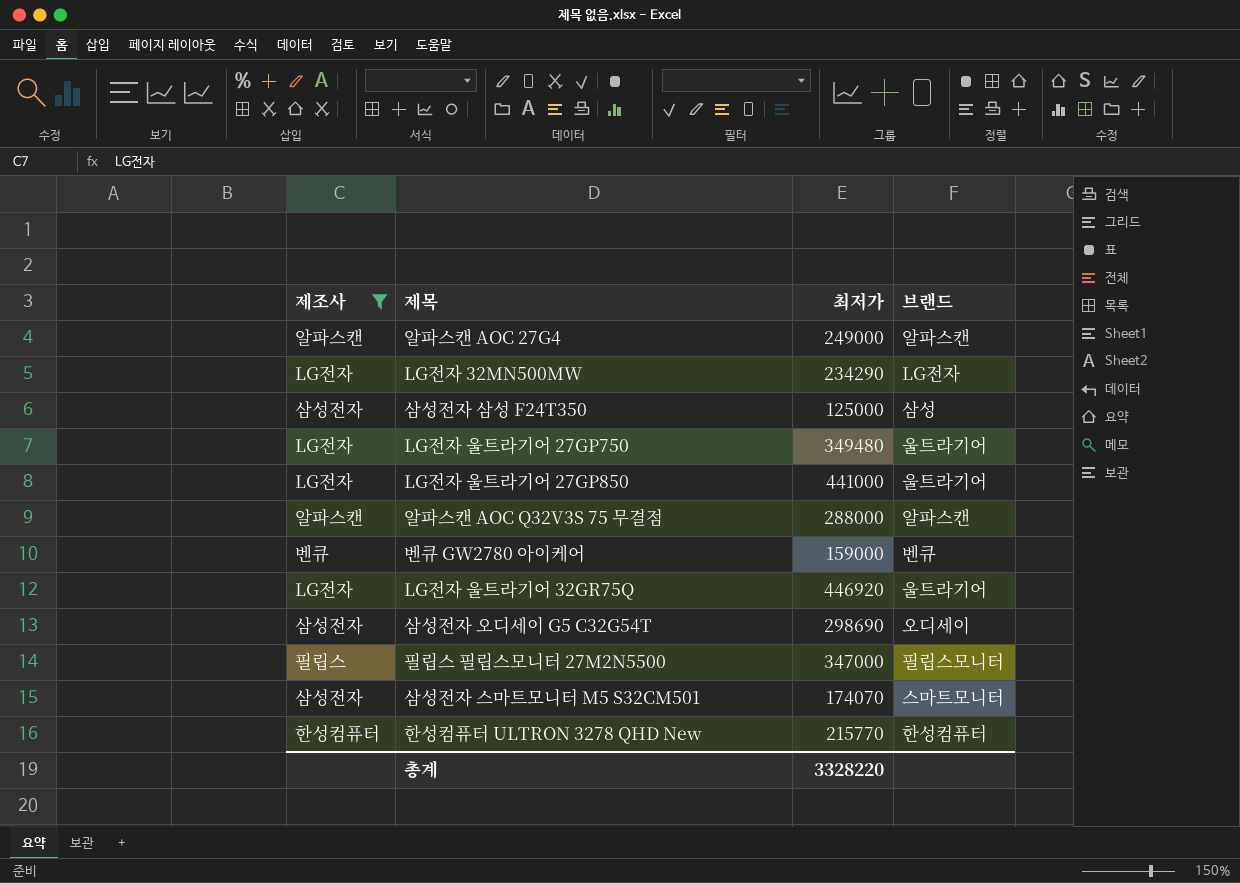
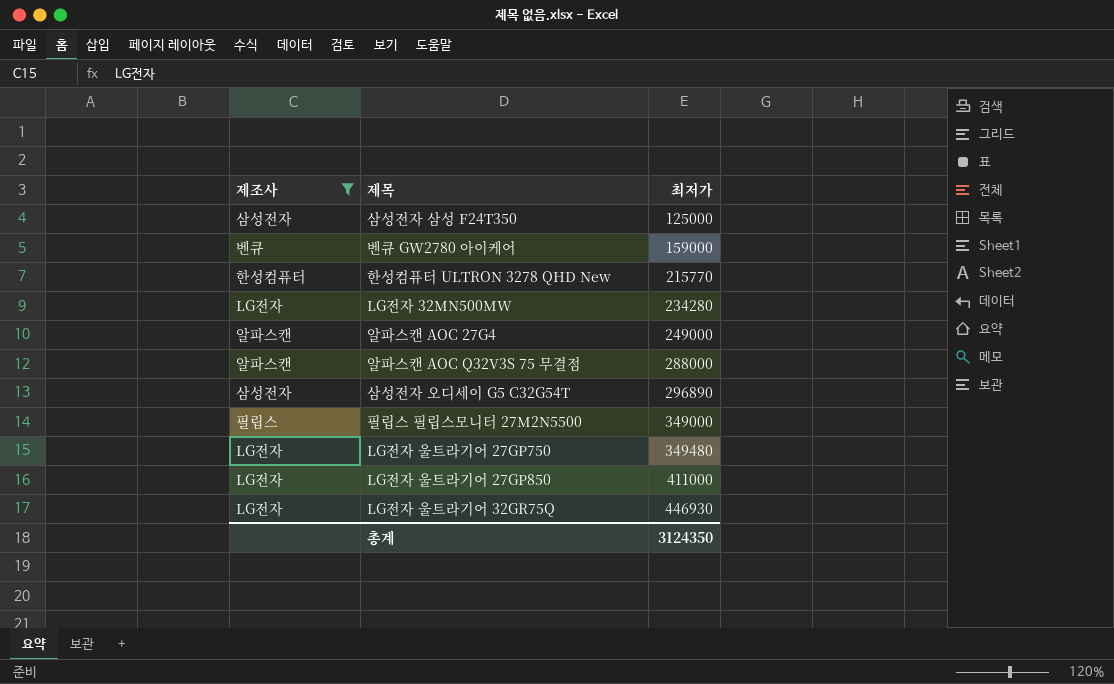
row order: none -> 최저가 ascending
column 브랜드 | position: 4 -> none
row 삼성전자 스마트모니터 M5 S32CM501: 삼성전자 | 174070 | 스마트모니터 -> none
LG전자 32MN500MW | 최저가: 234290 -> 234280
삼성전자 오디세이 G5 C32G54T | 최저가: 298690 -> 296890
필립스 필립스모니터 27M2N5500 | 최저가: 347000 -> 349000
LG전자 울트라기어 27GP850 | 최저가: 441000 -> 411000
LG전자 울트라기어 32GR75Q | 최저가: 446920 -> 446930
총계 | 최저가: 3328220 -> 3124350

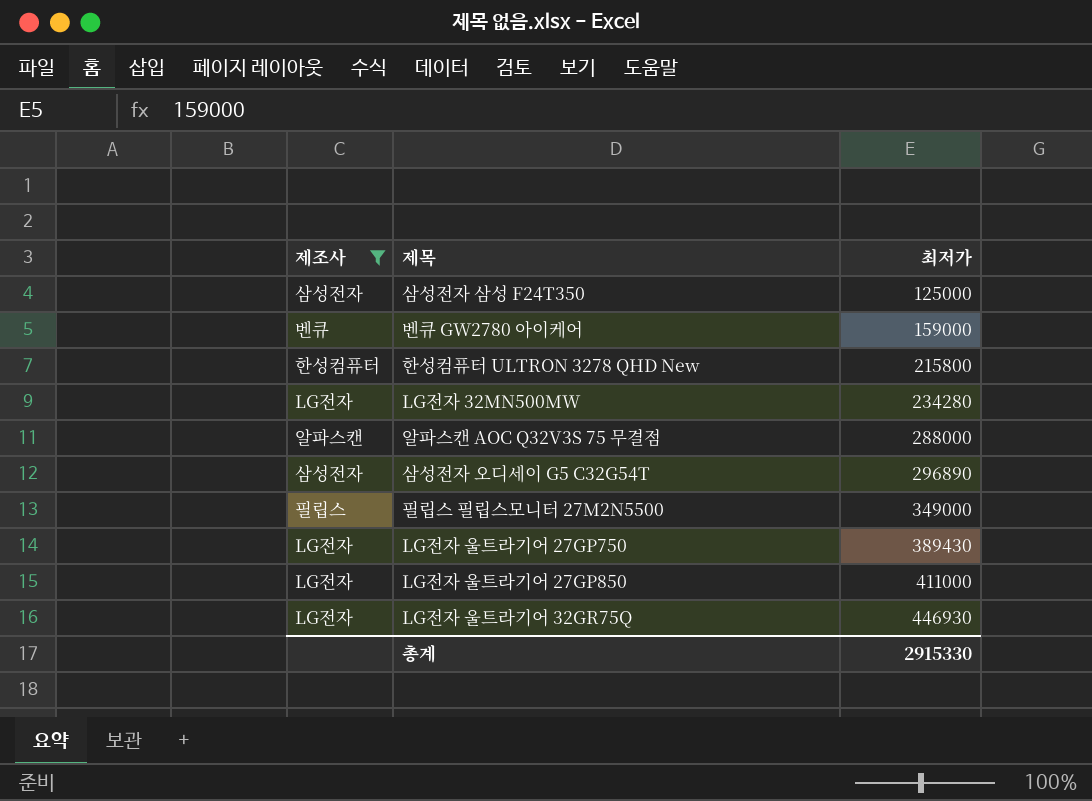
row 알파스캔 AOC 27G4: 알파스캔 | 249000 -> none
한성컴퓨터 ULTRON 3278 QHD New | 최저가: 215770 -> 215800
LG전자 울트라기어 27GP750 | 최저가: 349480 -> 389430
총계 | 최저가: 3124350 -> 2915330

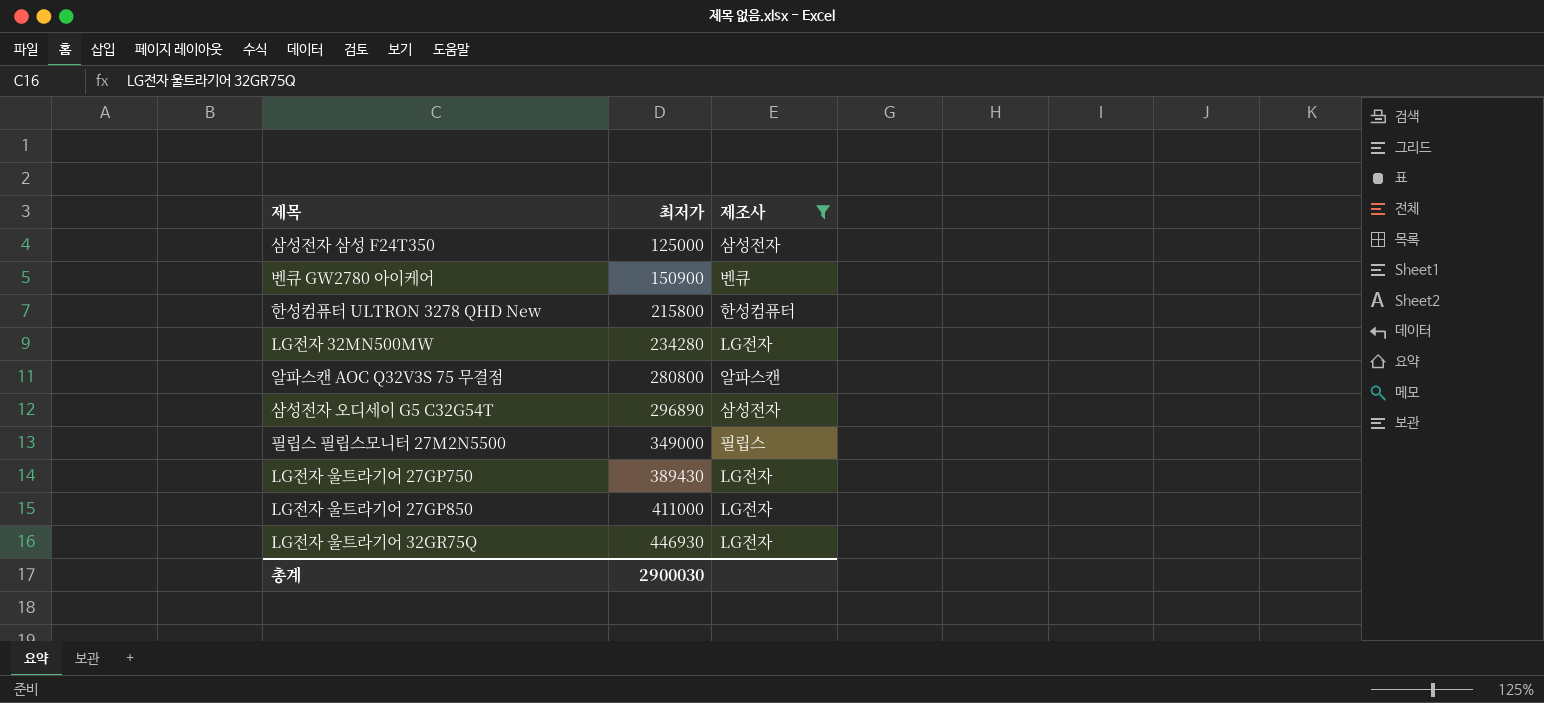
column 제조사 | position: 1 -> 3
벤큐 GW2780 아이케어 | 최저가: 159000 -> 150900
알파스캔 AOC Q32V3S 75 무결점 | 최저가: 288000 -> 280800
총계 | 최저가: 2915330 -> 2900030

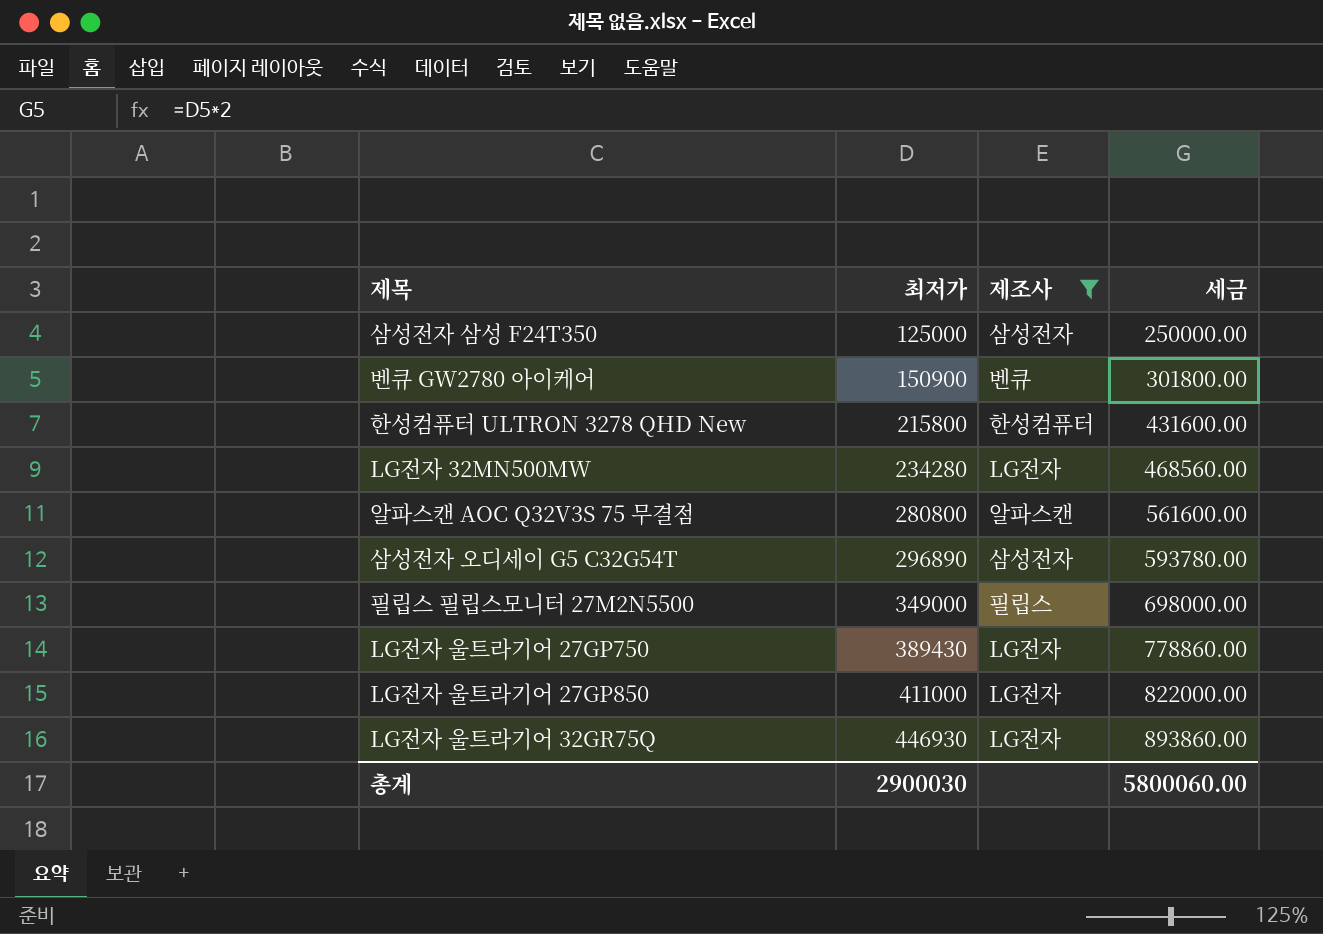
column 세금 | formula: none -> [최저가] * 2

